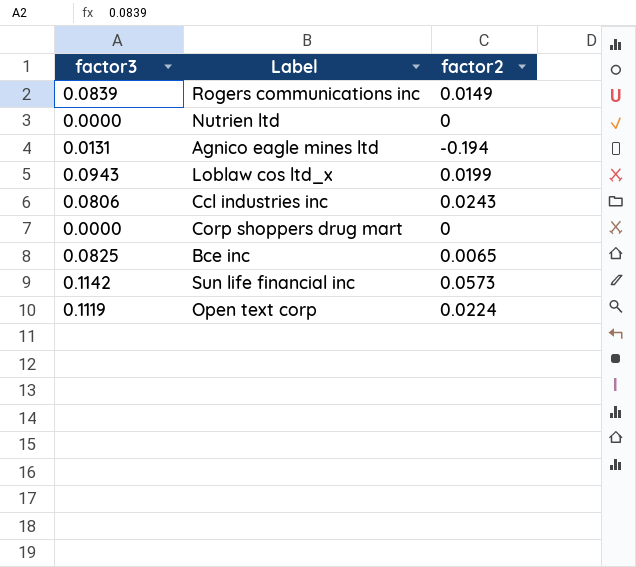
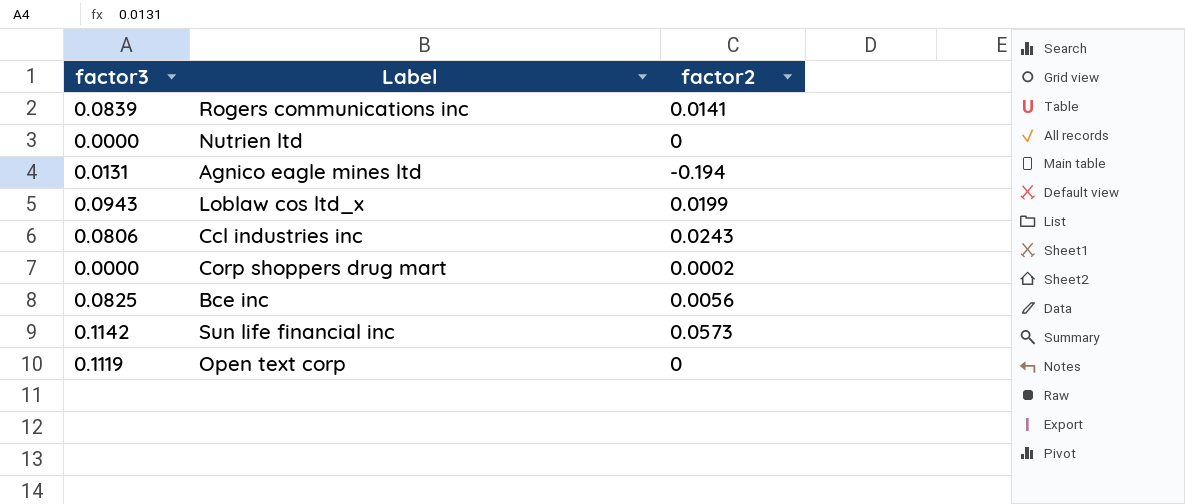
Rogers communications inc | factor2: 0.0149 -> 0.0141
Corp shoppers drug mart | factor2: 0 -> 0.0002
Bce inc | factor2: 0.0065 -> 0.0056
Open text corp | factor2: 0.0224 -> 0

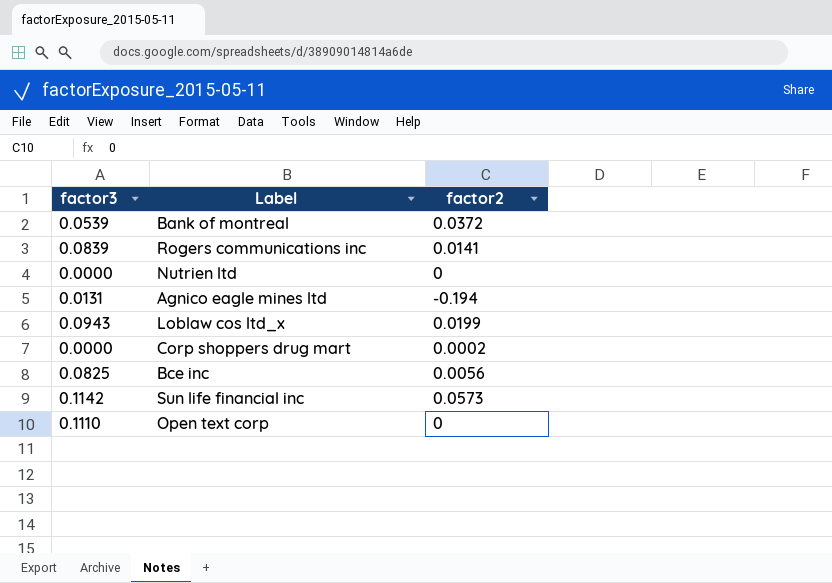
row Ccl industries inc: 0.0806 | 0.0243 -> none
row Bank of montreal: none -> 0.0539 | 0.0372
Open text corp | factor3: 0.1119 -> 0.1110

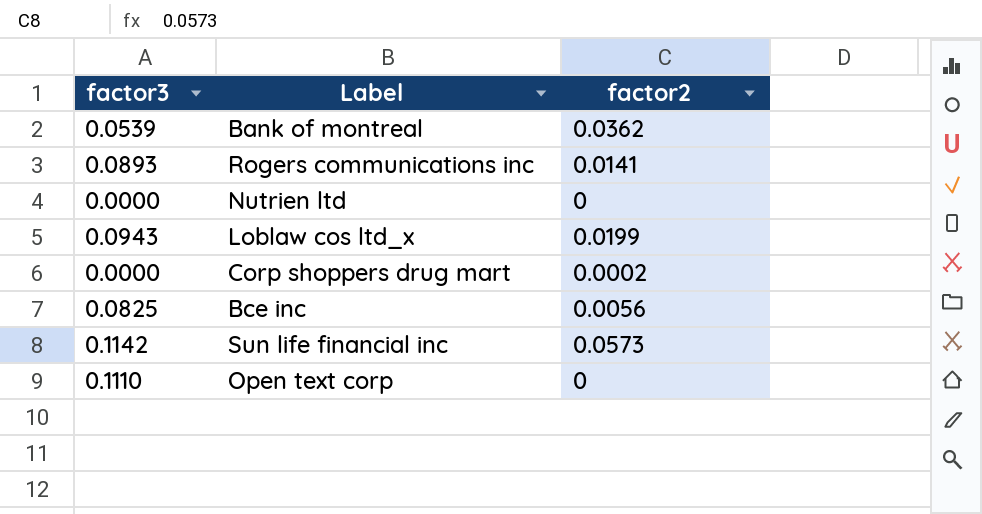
row Agnico eagle mines ltd: 0.0131 | -0.194 -> none
Bank of montreal | factor2: 0.0372 -> 0.0362
Rogers communications inc | factor3: 0.0839 -> 0.0893

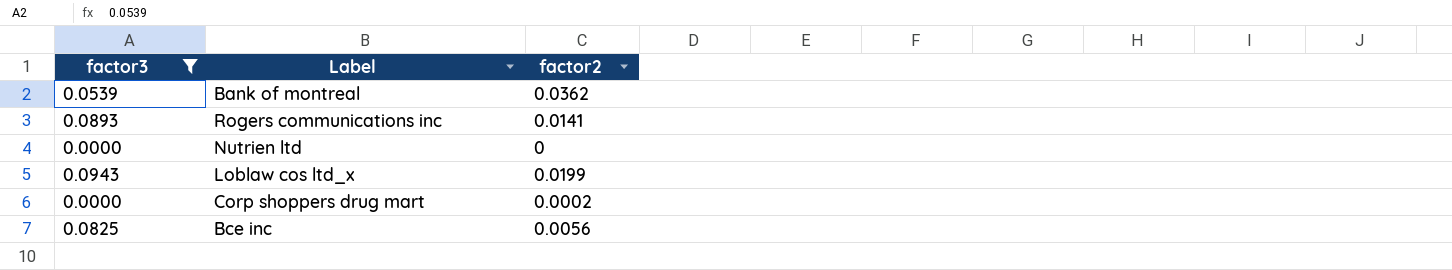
filter: none -> factor3 <= 0.0943

